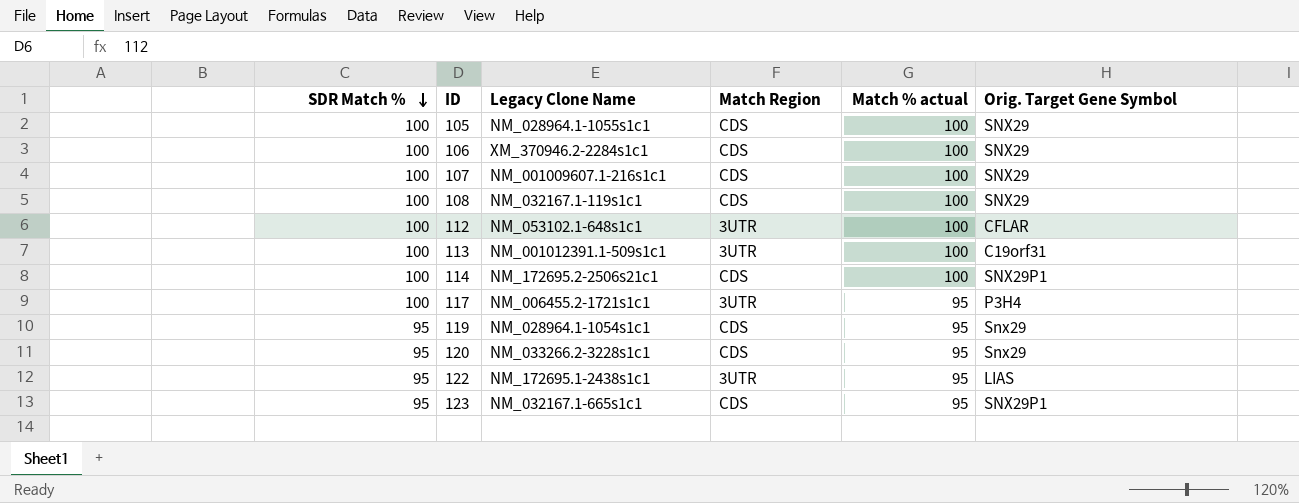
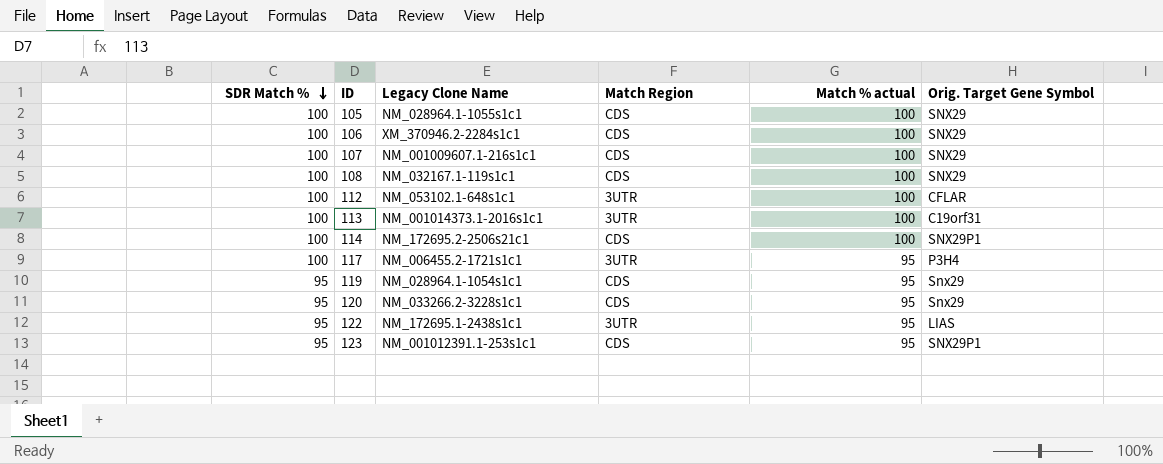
113 | Legacy Clone Name: NM_001012391.1-509s1c1 -> NM_001014373.1-2016s1c1
123 | Legacy Clone Name: NM_032167.1-665s1c1 -> NM_001012391.1-253s1c1

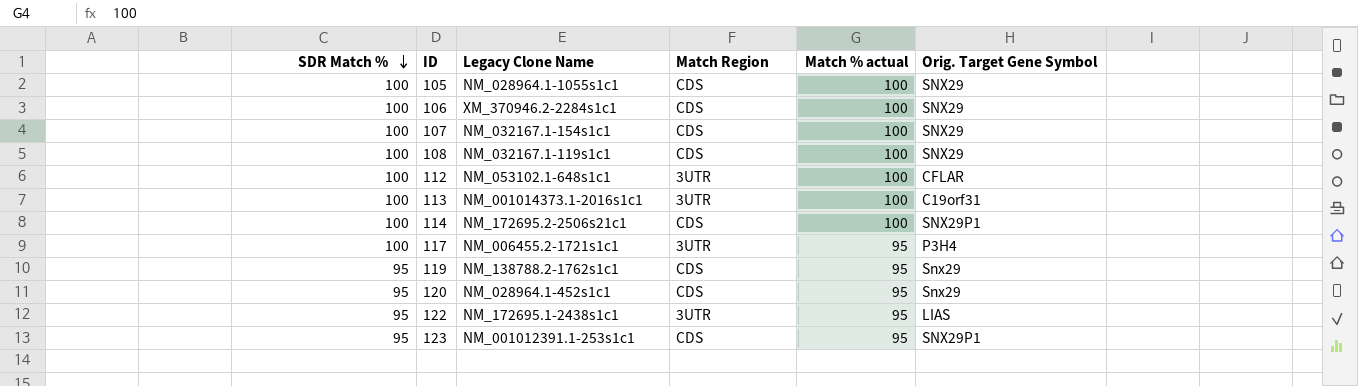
107 | Legacy Clone Name: NM_001009607.1-216s1c1 -> NM_032167.1-154s1c1
119 | Legacy Clone Name: NM_028964.1-1054s1c1 -> NM_138788.2-1762s1c1
120 | Legacy Clone Name: NM_033266.2-3228s1c1 -> NM_028964.1-452s1c1

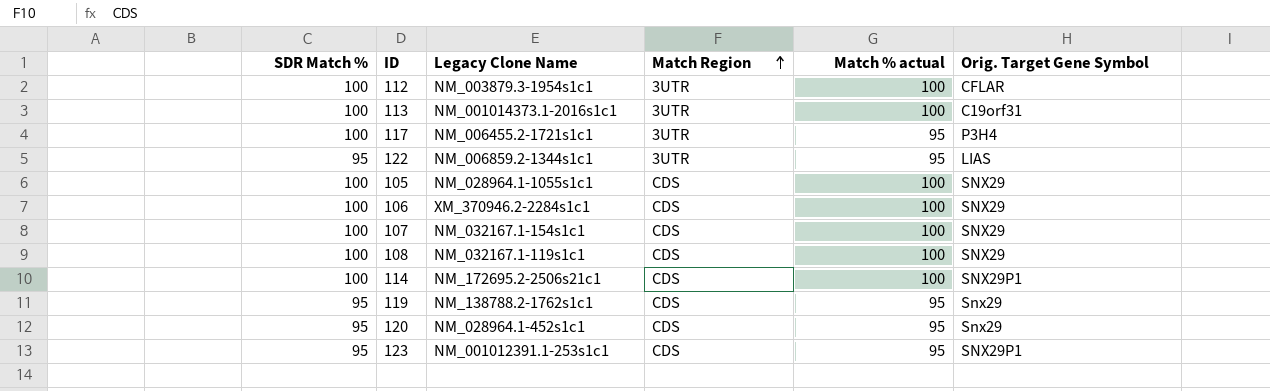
row order: SDR Match % descending -> Match Region ascending
112 | Legacy Clone Name: NM_053102.1-648s1c1 -> NM_003879.3-1954s1c1
122 | Legacy Clone Name: NM_172695.1-2438s1c1 -> NM_006859.2-1344s1c1

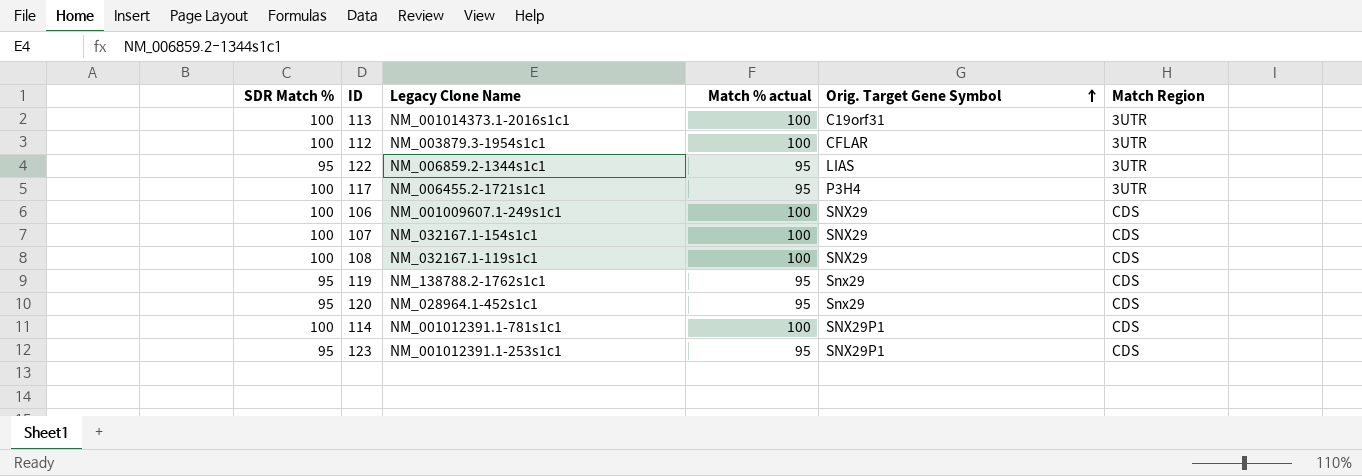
row order: Match Region ascending -> Orig. Target Gene Symbol ascending
column Match Region | position: 4 -> 6
row 105: 100 | NM_028964.1-1055s1c1 | CDS | 100 | SNX29 -> none
106 | Legacy Clone Name: XM_370946.2-2284s1c1 -> NM_001009607.1-249s1c1
114 | Legacy Clone Name: NM_172695.2-2506s21c1 -> NM_001012391.1-781s1c1

